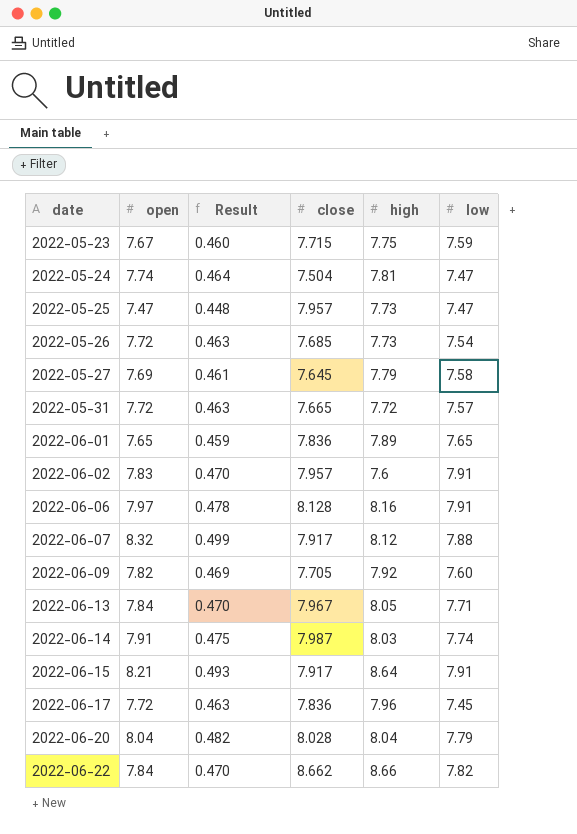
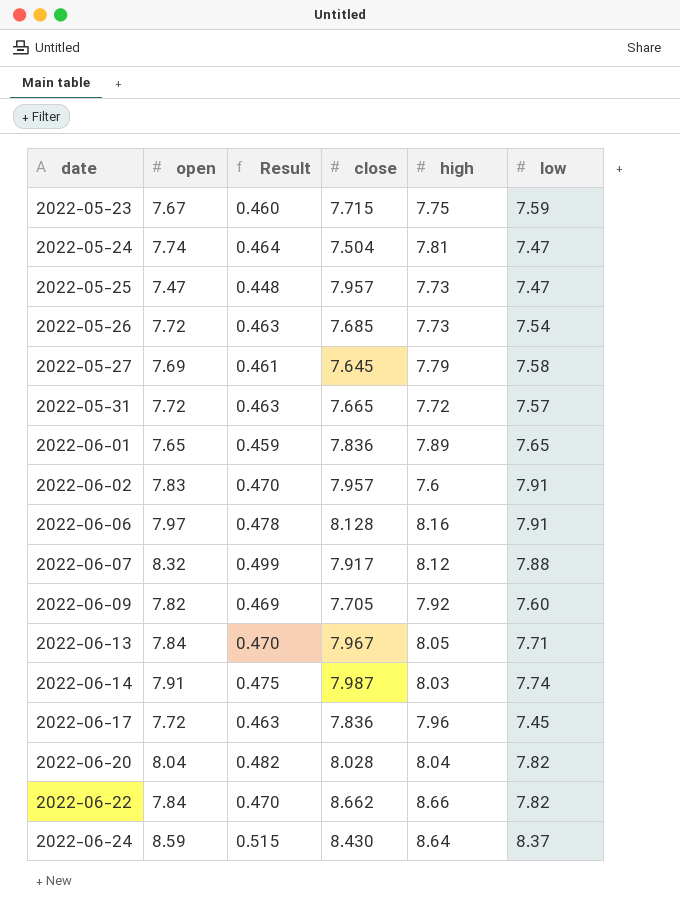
row 2022-06-15: 8.21 | 0.493 | 7.917 | 8.64 | 7.91 -> none
2022-06-20 | low: 7.79 -> 7.82
row 2022-06-24: none -> 8.59 | 0.515 | 8.430 | 8.64 | 8.37

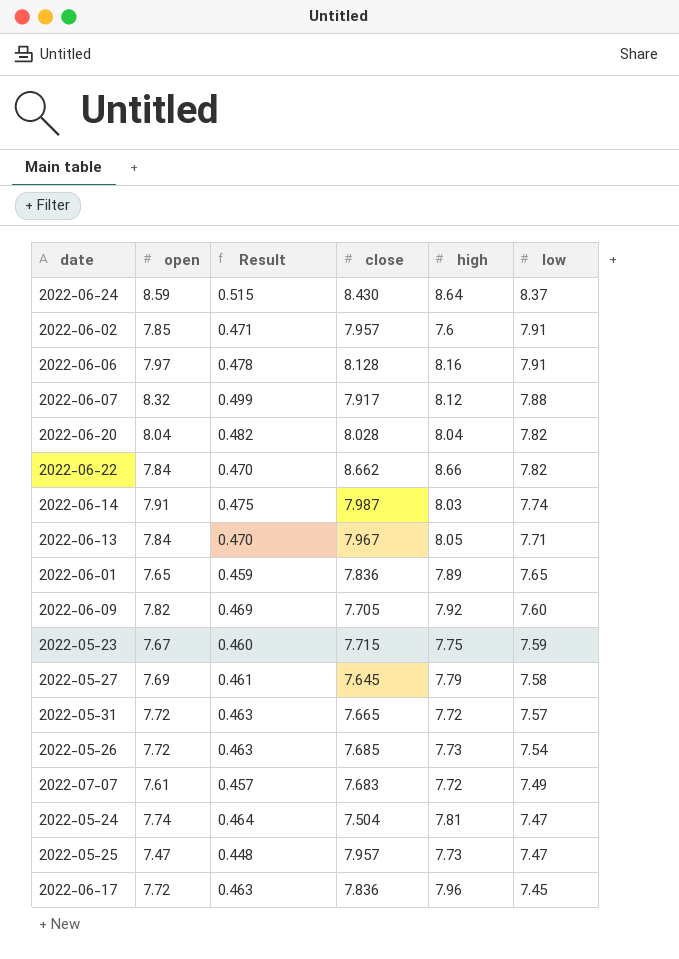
row order: date ascending -> low descending
2022-06-02 | open: 7.83 -> 7.85
2022-06-02 | Result: 0.470 -> 0.471
row 2022-07-07: none -> 7.61 | 0.457 | 7.683 | 7.72 | 7.49

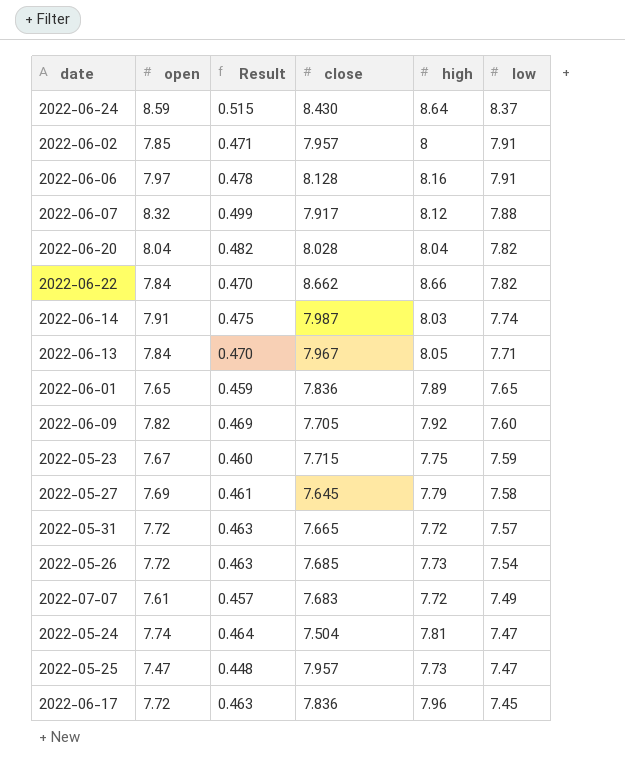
2022-06-02 | high: 7.6 -> 8

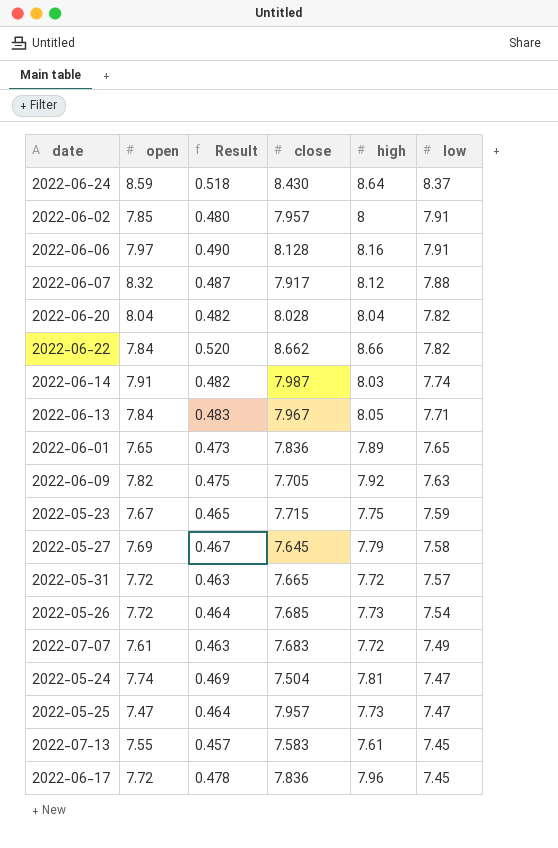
column Result | formula: [open] * 0.06 -> [high] * 0.06
2022-06-09 | low: 7.60 -> 7.63
row 2022-07-13: none -> 7.55 | 0.457 | 7.583 | 7.61 | 7.45

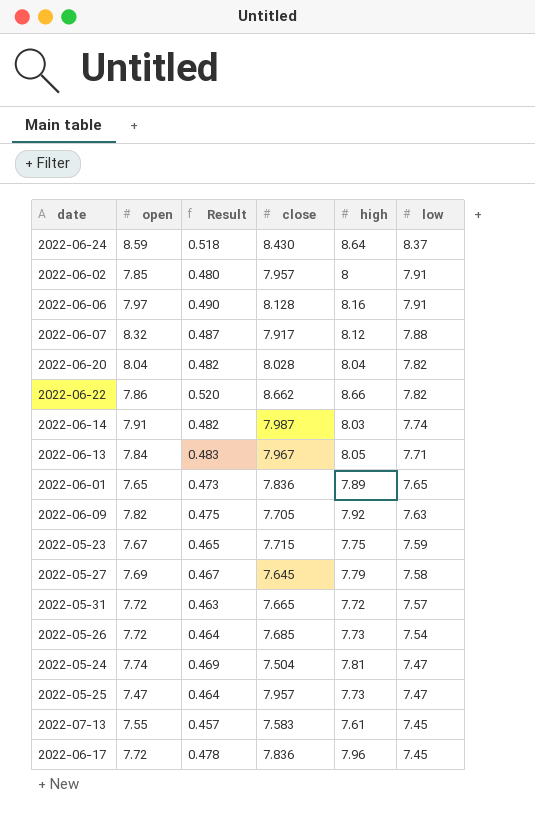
row 2022-07-07: 7.61 | 0.463 | 7.683 | 7.72 | 7.49 -> none
2022-06-22 | open: 7.84 -> 7.86

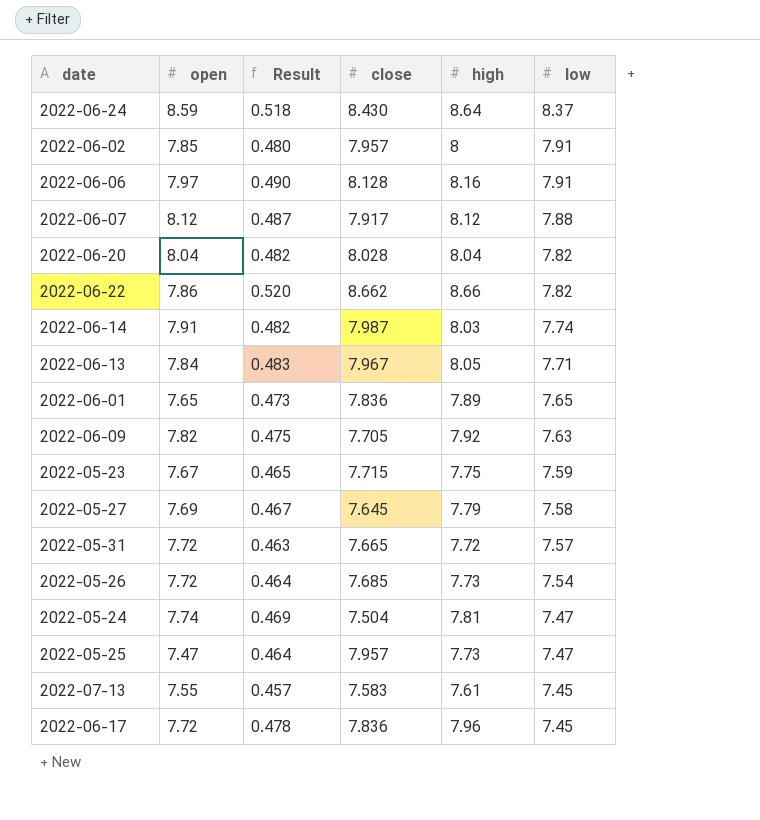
2022-06-07 | open: 8.32 -> 8.12

